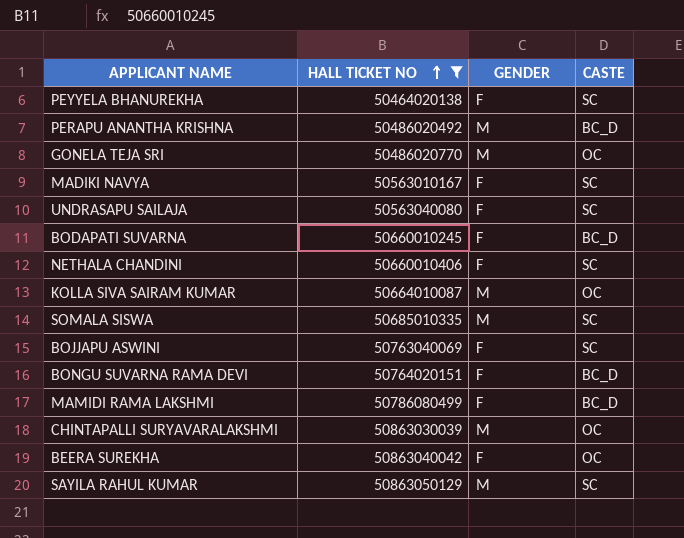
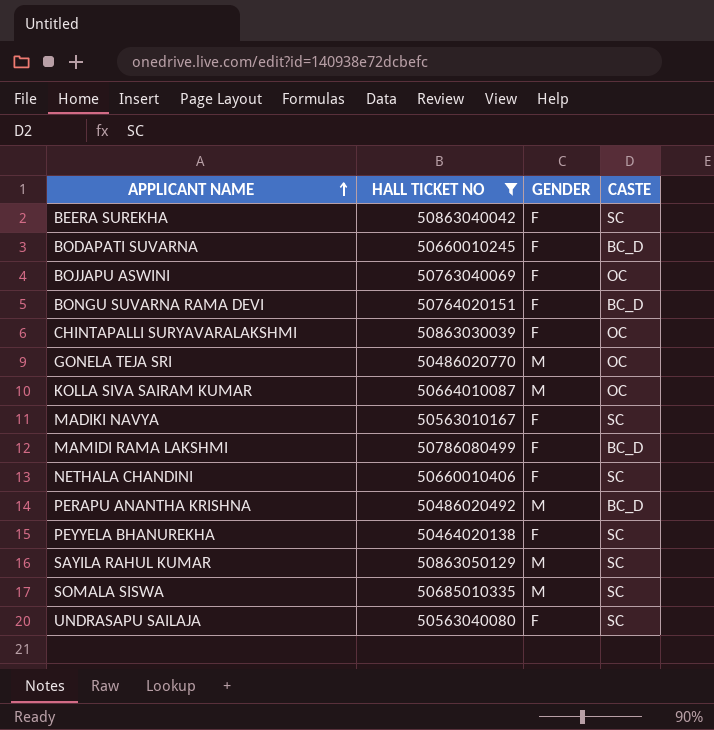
row order: HALL TICKET NO ascending -> APPLICANT NAME ascending
BEERA SUREKHA | CASTE: OC -> SC
BOJJAPU ASWINI | CASTE: SC -> OC
CHINTAPALLI SURYAVARALAKSHMI | GENDER: M -> F

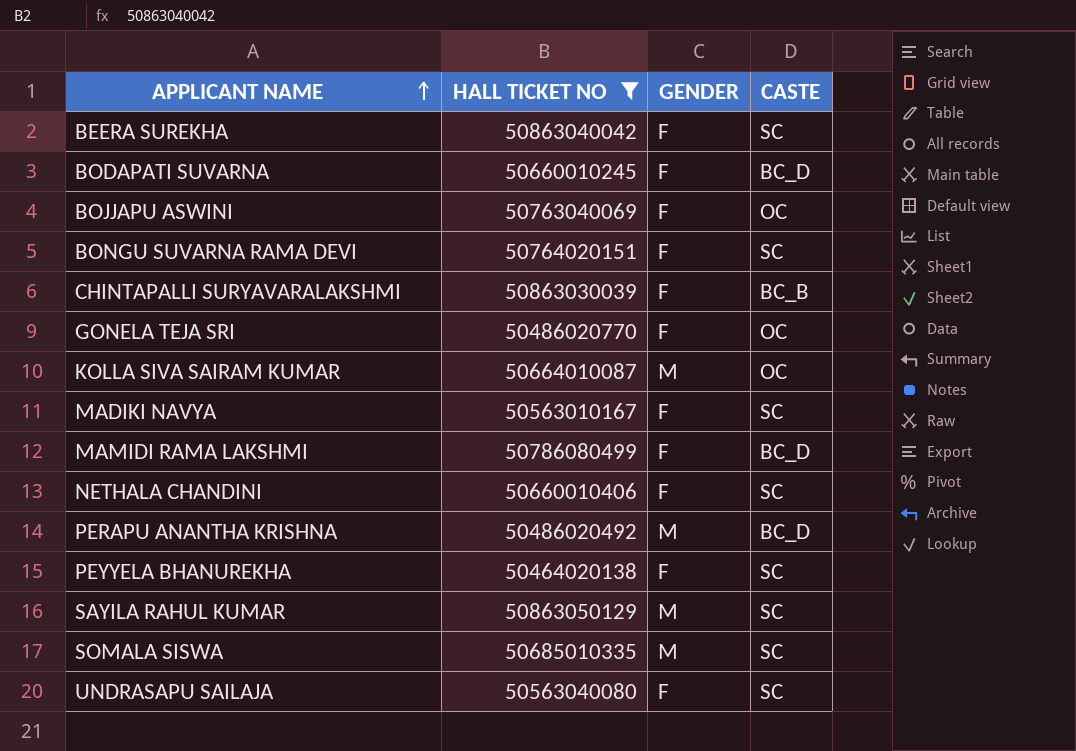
BONGU SUVARNA RAMA DEVI | CASTE: BC_D -> SC
CHINTAPALLI SURYAVARALAKSHMI | CASTE: OC -> BC_B
GONELA TEJA SRI | GENDER: M -> F

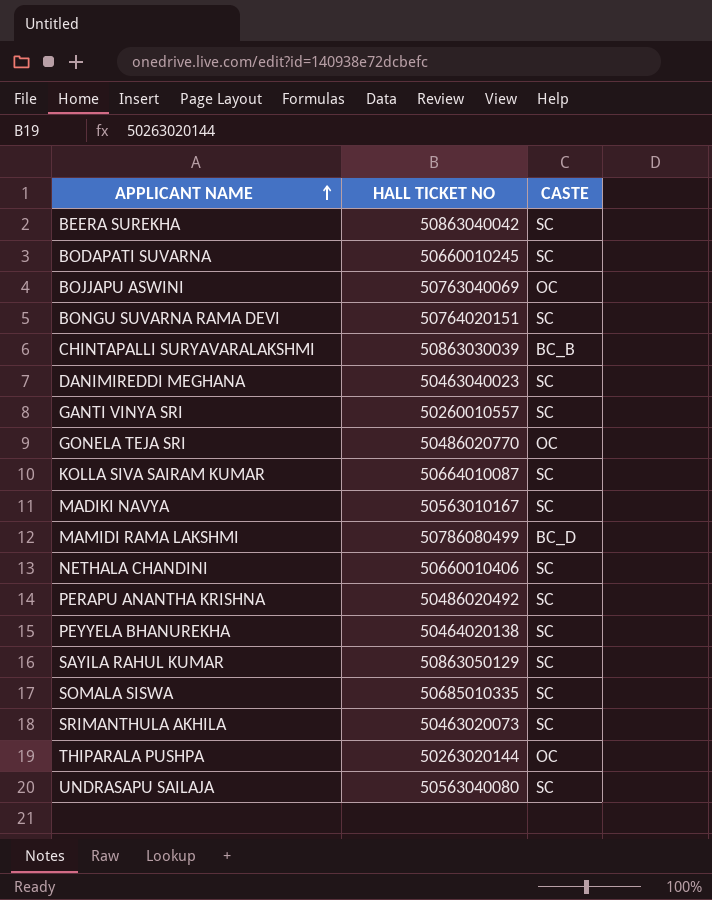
filter: HALL TICKET NO >= 50464020138 -> none
column GENDER | position: 3 -> none
BODAPATI SUVARNA | CASTE: BC_D -> SC
KOLLA SIVA SAIRAM KUMAR | CASTE: OC -> SC
PERAPU ANANTHA KRISHNA | CASTE: BC_D -> SC

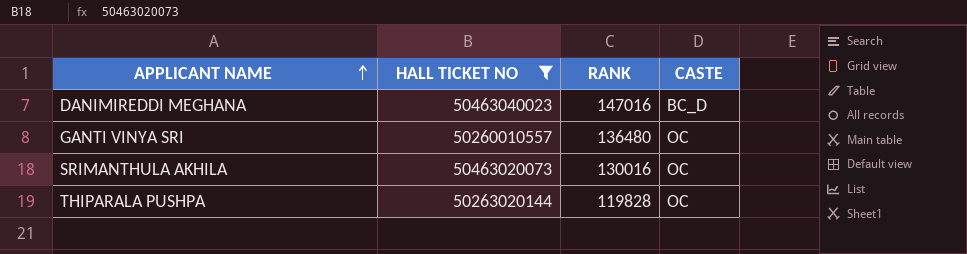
filter: none -> HALL TICKET NO <= 50463040023
column RANK | position: none -> 3
DANIMIREDDI MEGHANA | CASTE: SC -> BC_D
GANTI VINYA SRI | CASTE: SC -> OC
SRIMANTHULA AKHILA | CASTE: SC -> OC

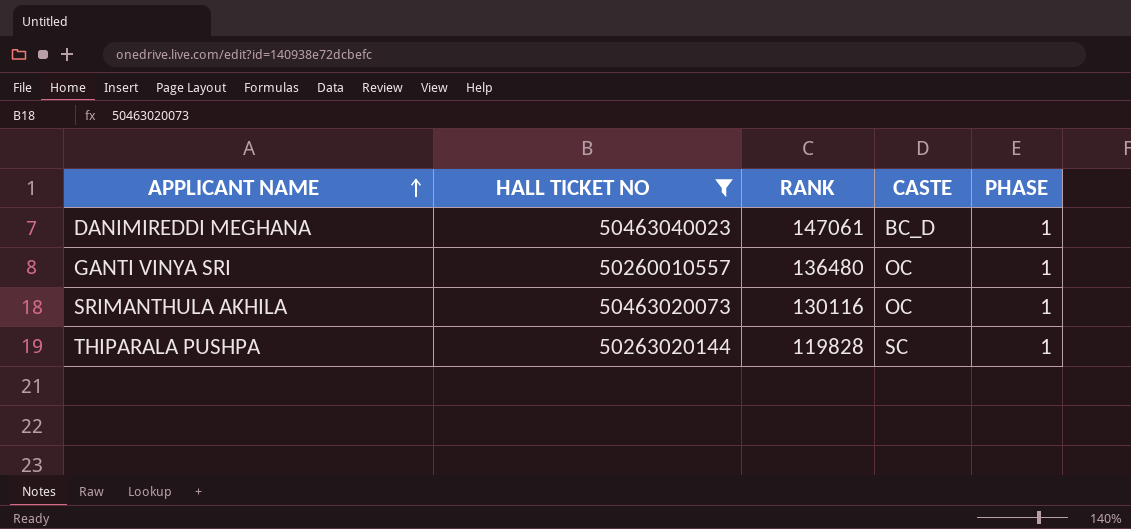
column PHASE | position: none -> 5
DANIMIREDDI MEGHANA | RANK: 147016 -> 147061
SRIMANTHULA AKHILA | RANK: 130016 -> 130116
THIPARALA PUSHPA | CASTE: OC -> SC

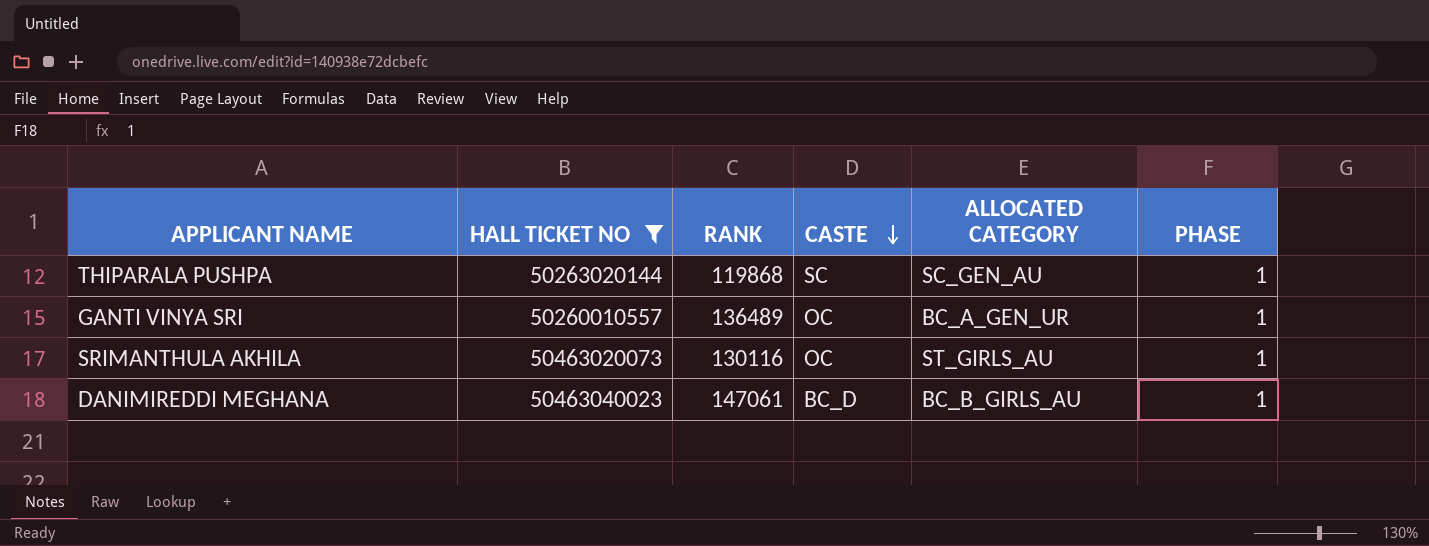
row order: APPLICANT NAME ascending -> CASTE descending
column ALLOCATED CATEGORY | position: none -> 5
THIPARALA PUSHPA | RANK: 119828 -> 119868
GANTI VINYA SRI | RANK: 136480 -> 136489

